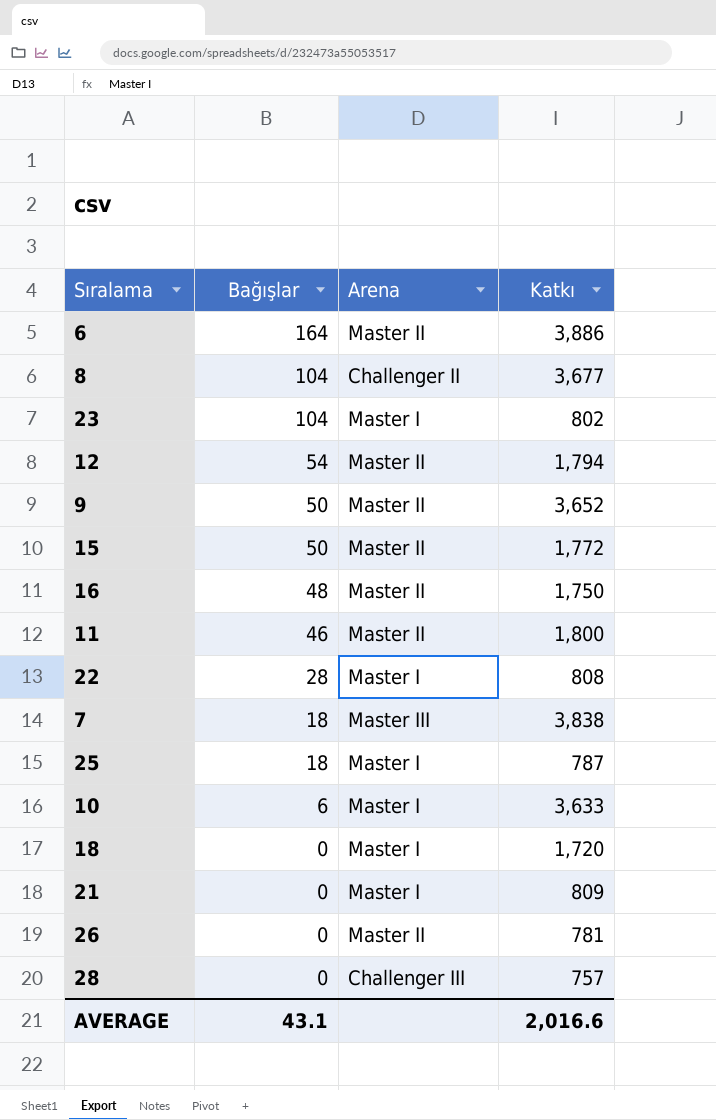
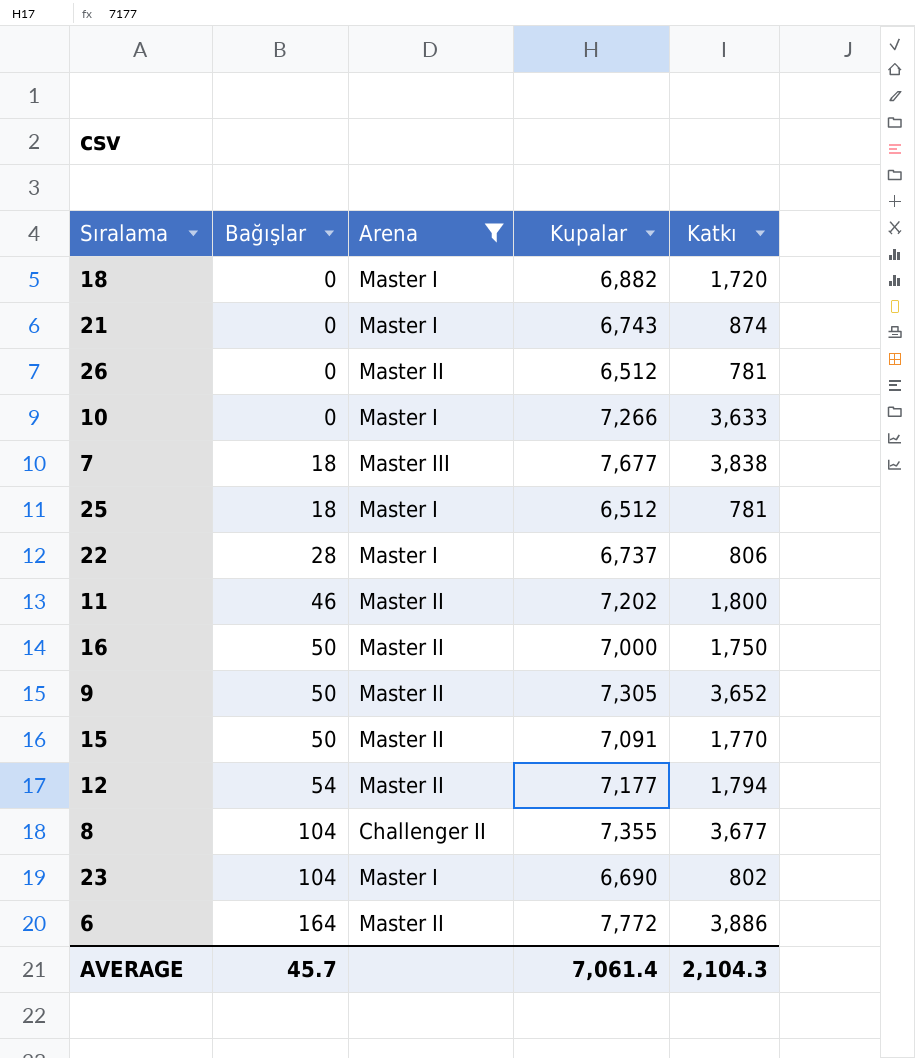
filter: none -> Arena != Challenger III
row order: Bağışlar descending -> Bağışlar ascending
column Kupalar | position: none -> 4
21 | Katkı: 809 -> 874
10 | Bağışlar: 6 -> 0
25 | Katkı: 787 -> 781
22 | Katkı: 808 -> 806
16 | Bağışlar: 48 -> 50
15 | Katkı: 1,772 -> 1,770
AVERAGE | Bağışlar: 43.1 -> 45.7
AVERAGE | Katkı: 2,016.6 -> 2,104.3

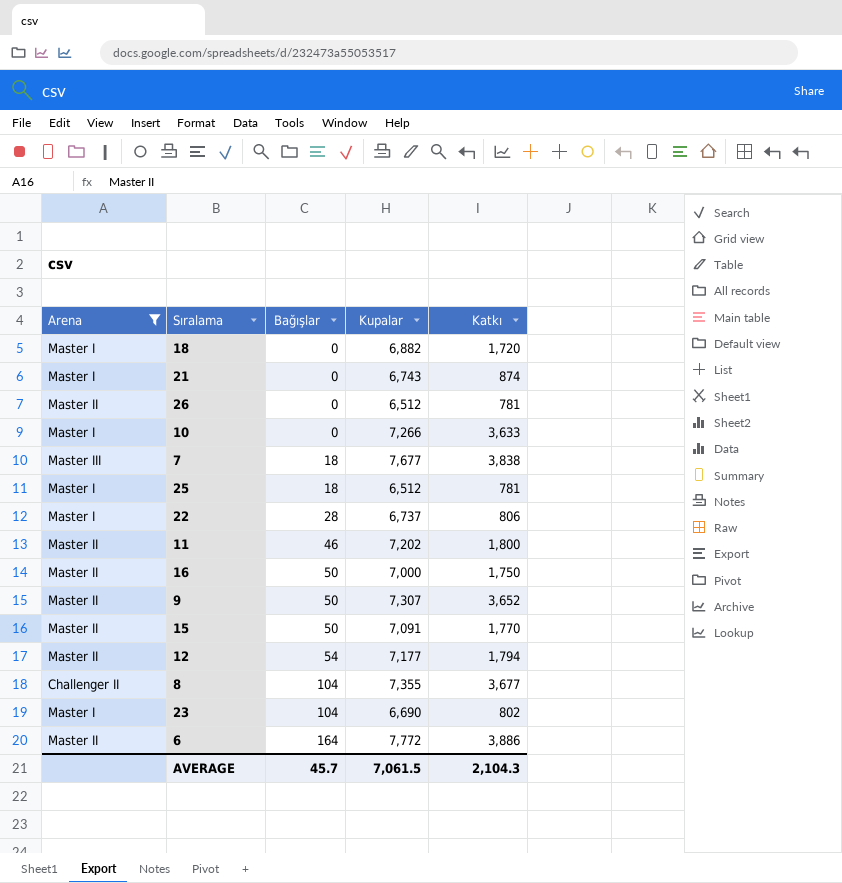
column Arena | position: 3 -> 1
9 | Kupalar: 7,305 -> 7,307
AVERAGE | Kupalar: 7,061.4 -> 7,061.5

